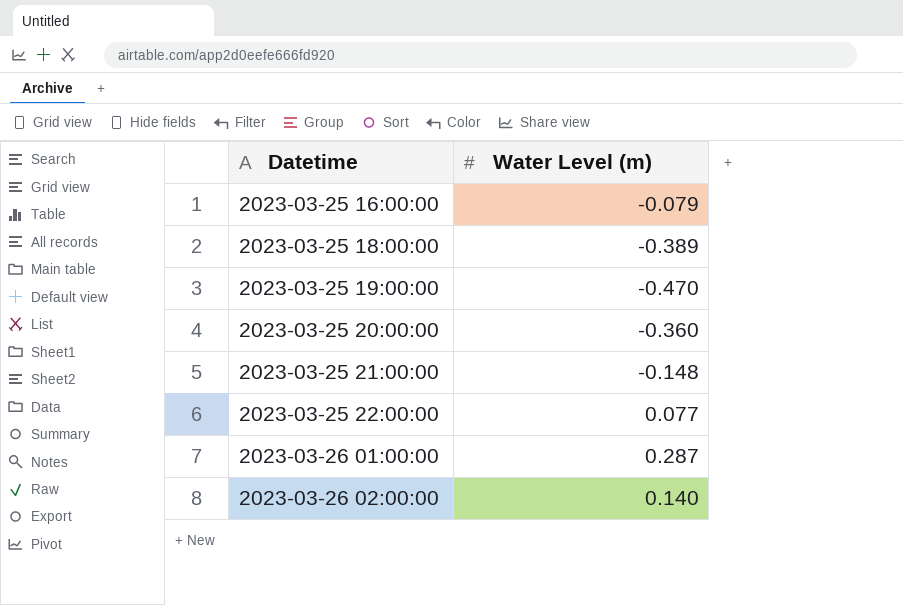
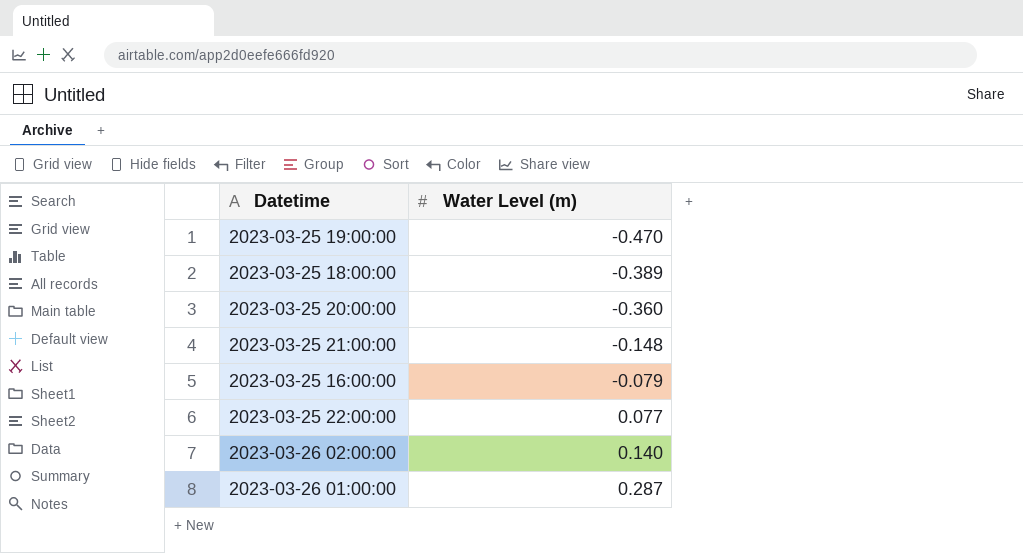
row order: Datetime ascending -> Water Level (m) ascending

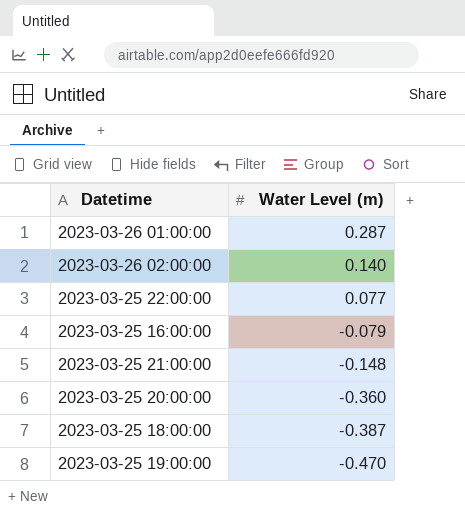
row order: Water Level (m) ascending -> Water Level (m) descending
2023-03-25 18:00:00 | Water Level (m): -0.389 -> -0.387

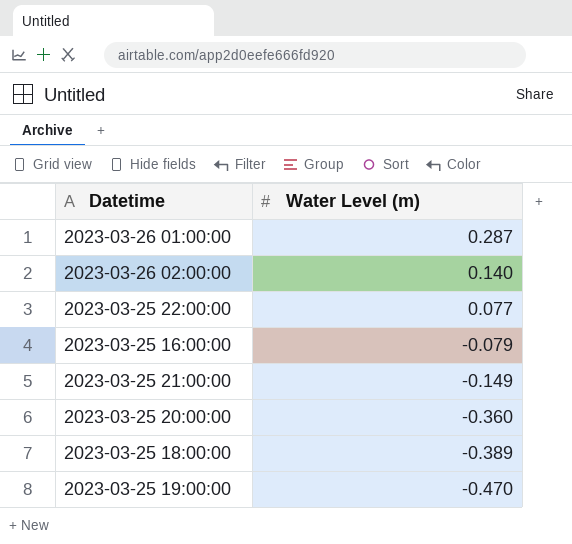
2023-03-25 21:00:00 | Water Level (m): -0.148 -> -0.149
2023-03-25 18:00:00 | Water Level (m): -0.387 -> -0.389

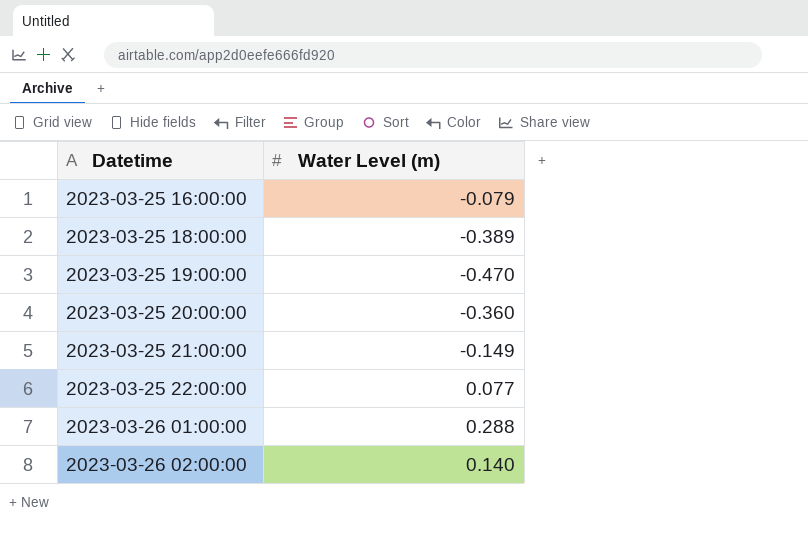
row order: Water Level (m) descending -> Datetime ascending
2023-03-26 01:00:00 | Water Level (m): 0.287 -> 0.288

